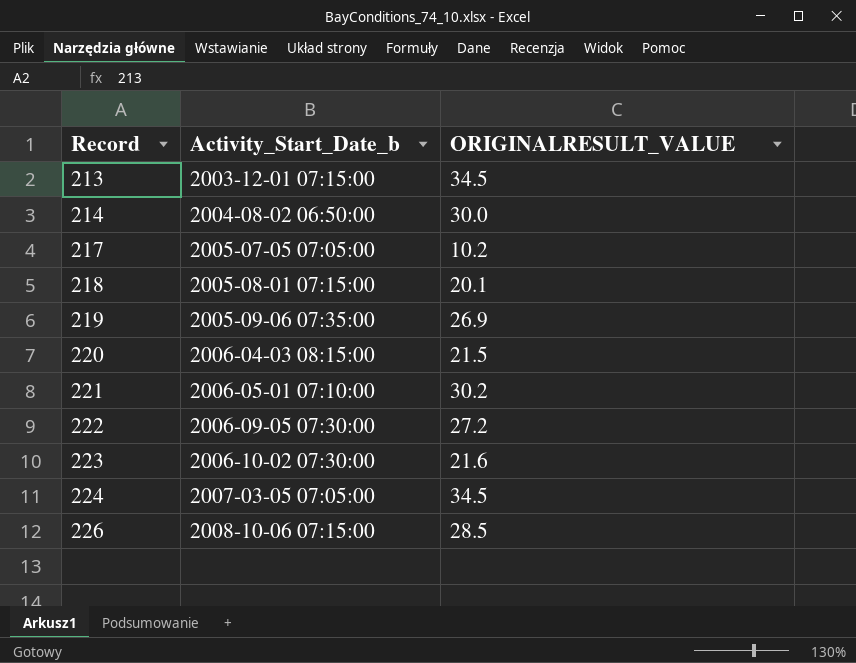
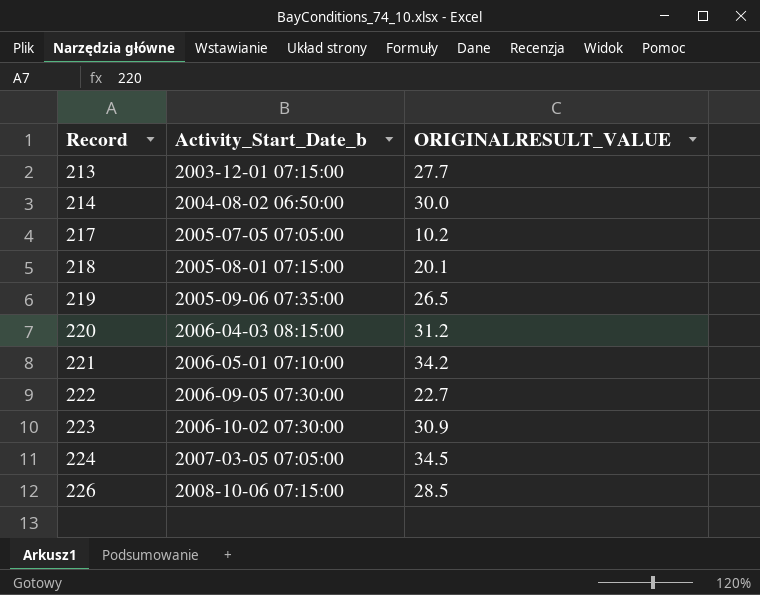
213 | ORIGINALRESULT_VALUE: 34.5 -> 27.7
219 | ORIGINALRESULT_VALUE: 26.9 -> 26.5
220 | ORIGINALRESULT_VALUE: 21.5 -> 31.2
221 | ORIGINALRESULT_VALUE: 30.2 -> 34.2
222 | ORIGINALRESULT_VALUE: 27.2 -> 22.7
223 | ORIGINALRESULT_VALUE: 21.6 -> 30.9

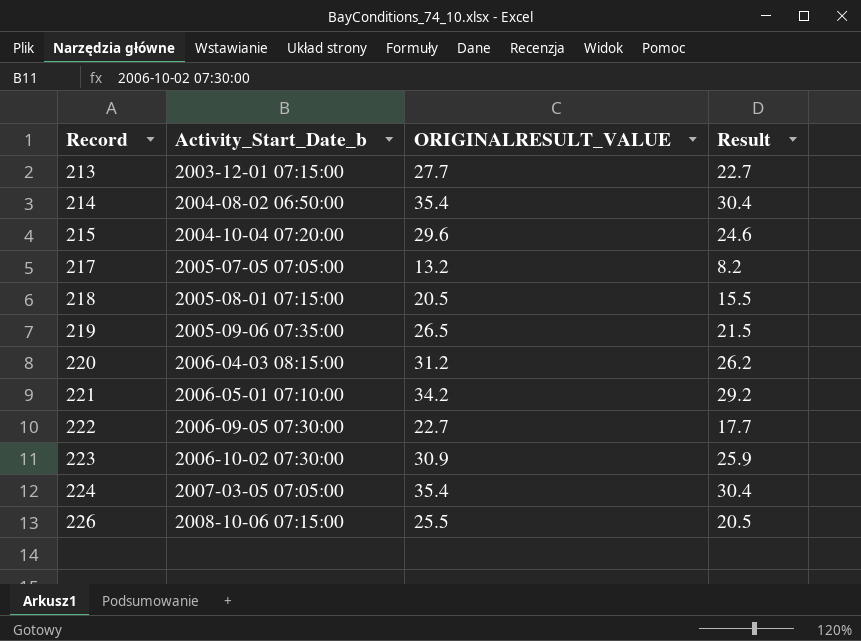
column Result | formula: none -> [ORIGINALRESULT_VALUE] - 5
214 | ORIGINALRESULT_VALUE: 30.0 -> 35.4
row 215: none -> 2004-10-04 07:20:00 | 29.6 | 24.6
217 | ORIGINALRESULT_VALUE: 10.2 -> 13.2
218 | ORIGINALRESULT_VALUE: 20.1 -> 20.5
224 | ORIGINALRESULT_VALUE: 34.5 -> 35.4
226 | ORIGINALRESULT_VALUE: 28.5 -> 25.5

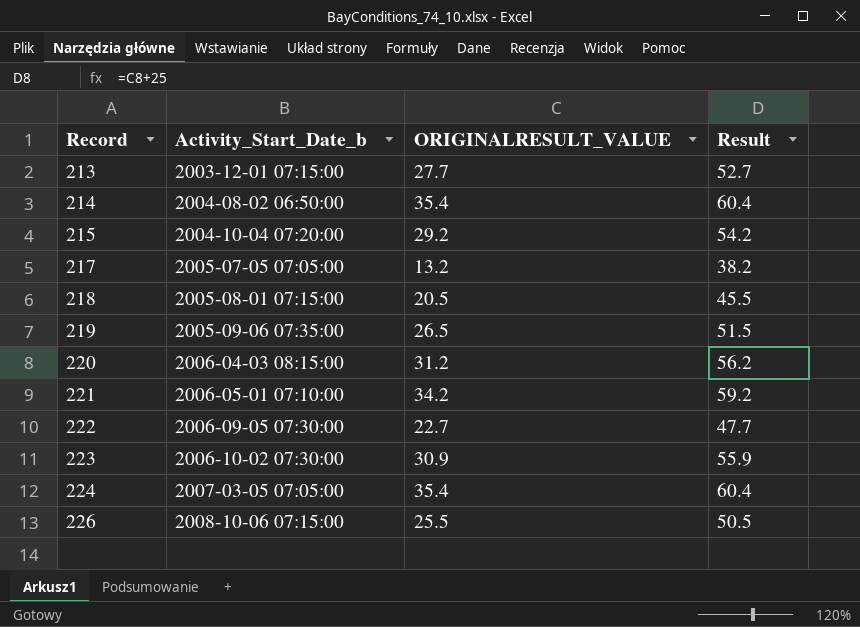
column Result | formula: [ORIGINALRESULT_VALUE] - 5 -> [ORIGINALRESULT_VALUE] + 25
215 | ORIGINALRESULT_VALUE: 29.6 -> 29.2

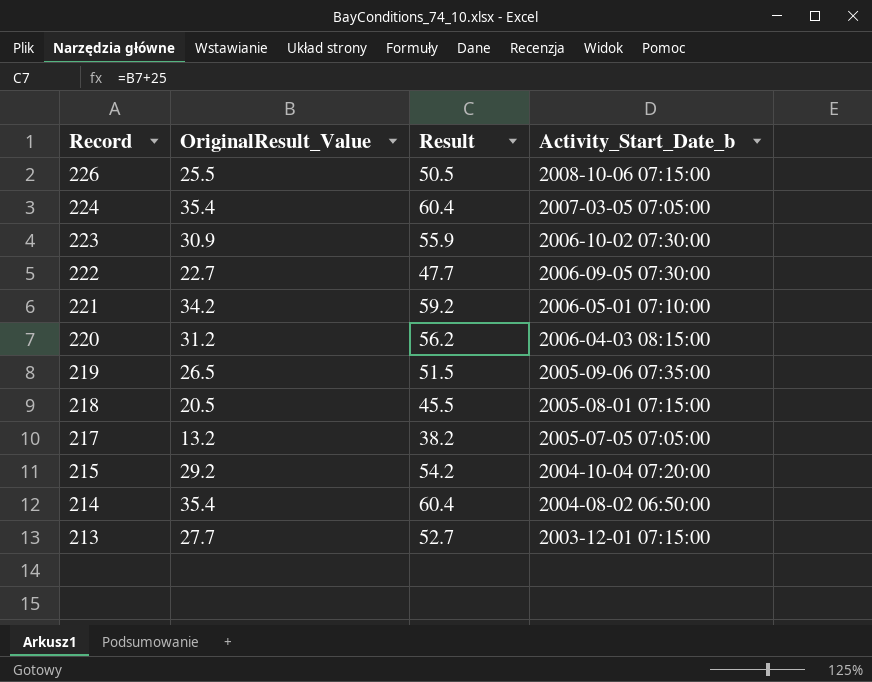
row order: Record ascending -> Record descending
column name: ORIGINALRESULT_VALUE -> OriginalResult_Value
column Activity_Start_Date_b | position: 2 -> 4

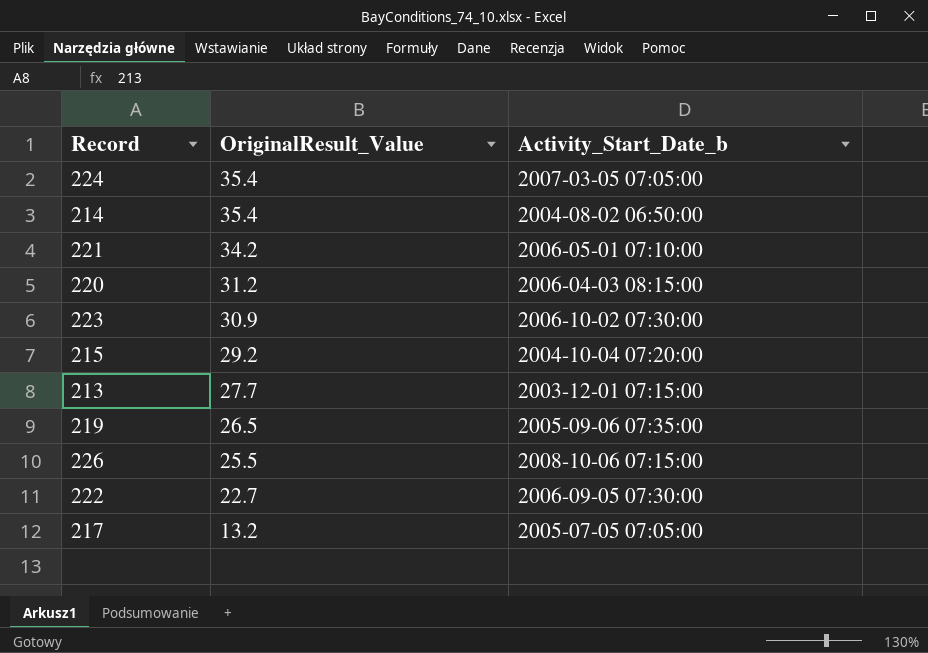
row order: Record descending -> OriginalResult_Value descending
column Result | formula: [OriginalResult_Value] + 25 -> none
row 218: 20.5 | 45.5 | 2005-08-01 07:15:00 -> none

